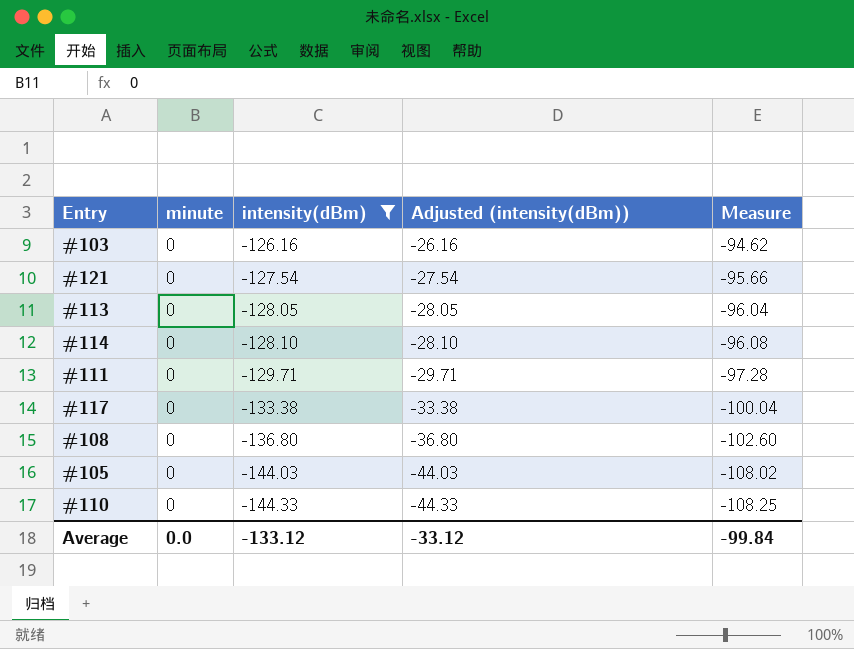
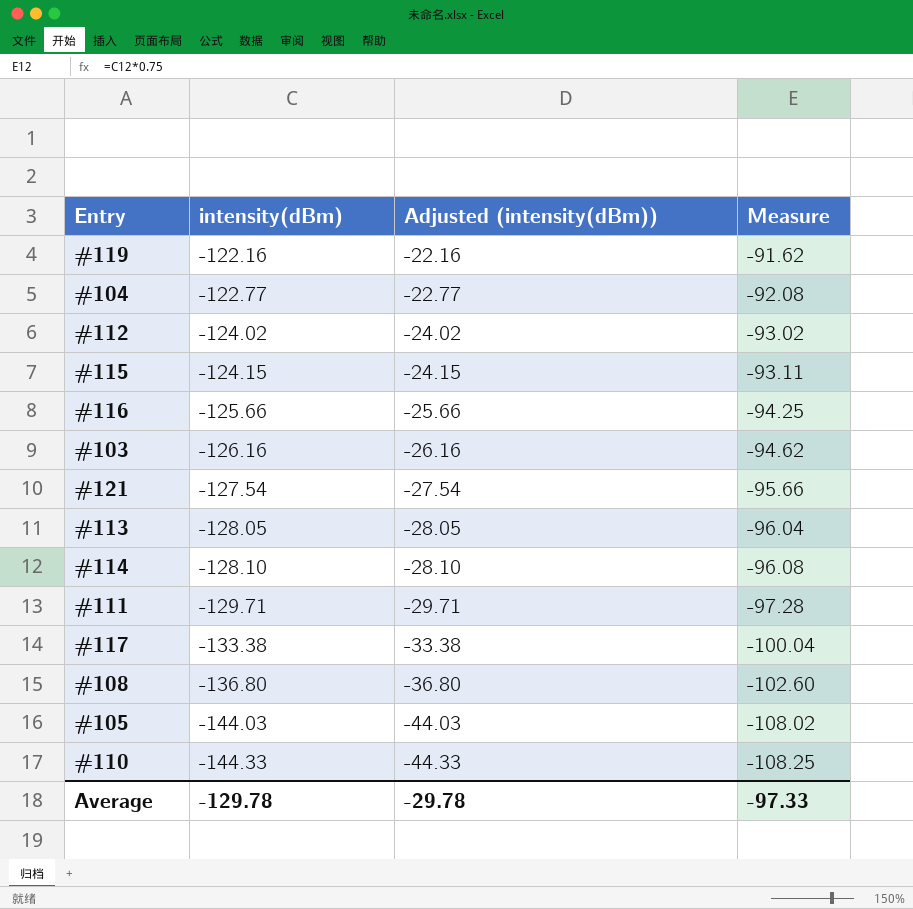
filter: intensity(dBm) <= -126.16 -> none
column minute | position: 2 -> none
Average | intensity(dBm): -133.12 -> -129.78
Average | Adjusted (intensity(dBm)): -33.12 -> -29.78
Average | Measure: -99.84 -> -97.33

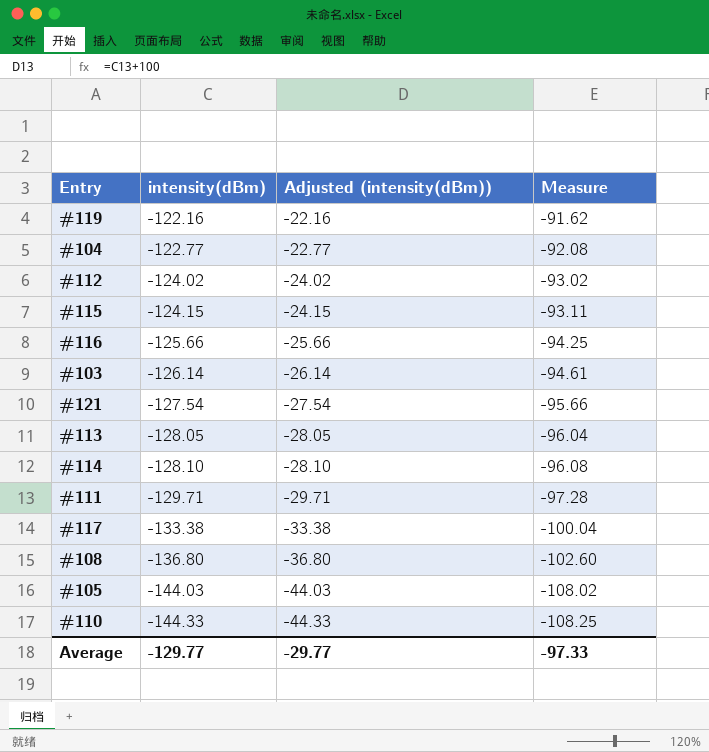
#103 | intensity(dBm): -126.16 -> -126.14
#103 | Adjusted (intensity(dBm)): -26.16 -> -26.14
#103 | Measure: -94.62 -> -94.61
Average | intensity(dBm): -129.78 -> -129.77
Average | Adjusted (intensity(dBm)): -29.78 -> -29.77

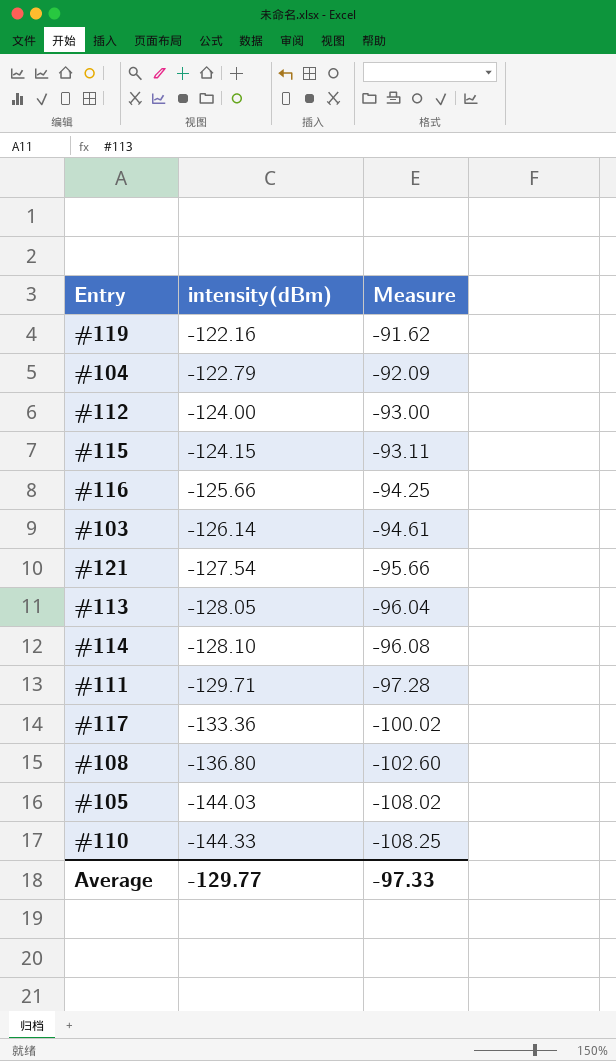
column Adjusted (intensity(dBm)) | formula: [intensity(dBm)] + 100 -> none
#104 | intensity(dBm): -122.77 -> -122.79
#104 | Measure: -92.08 -> -92.09
#112 | intensity(dBm): -124.02 -> -124.00
#112 | Measure: -93.02 -> -93.00
#117 | intensity(dBm): -133.38 -> -133.36
#117 | Measure: -100.04 -> -100.02

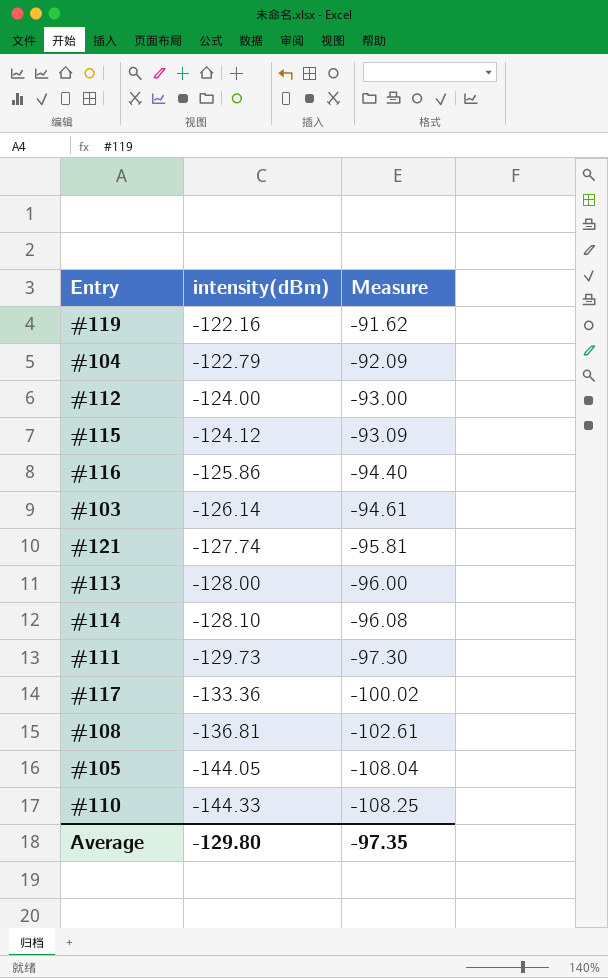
#115 | intensity(dBm): -124.15 -> -124.12
#115 | Measure: -93.11 -> -93.09
#116 | intensity(dBm): -125.66 -> -125.86
#116 | Measure: -94.25 -> -94.40
#121 | intensity(dBm): -127.54 -> -127.74
#121 | Measure: -95.66 -> -95.81
#113 | intensity(dBm): -128.05 -> -128.00
#113 | Measure: -96.04 -> -96.00
#111 | intensity(dBm): -129.71 -> -129.73
#111 | Measure: -97.28 -> -97.30
#108 | intensity(dBm): -136.80 -> -136.81
#108 | Measure: -102.60 -> -102.61
#105 | intensity(dBm): -144.03 -> -144.05
#105 | Measure: -108.02 -> -108.04
Average | intensity(dBm): -129.77 -> -129.80
Average | Measure: -97.33 -> -97.35

